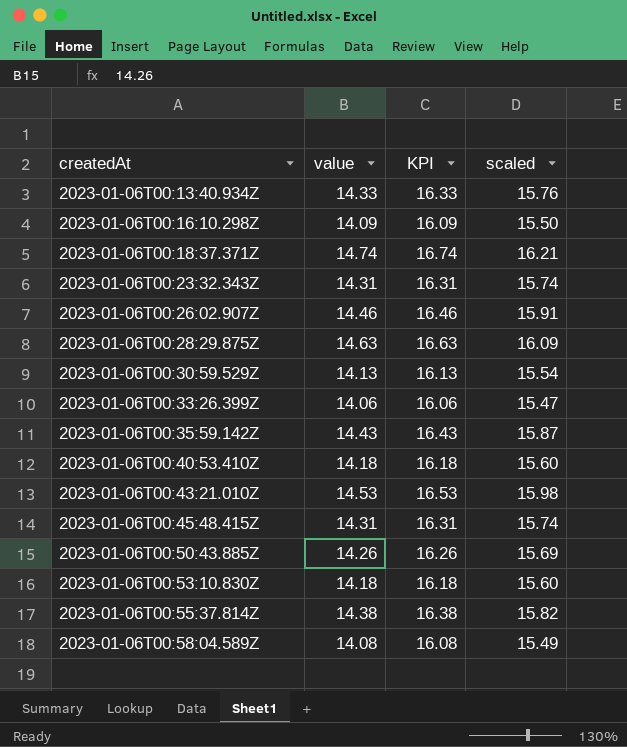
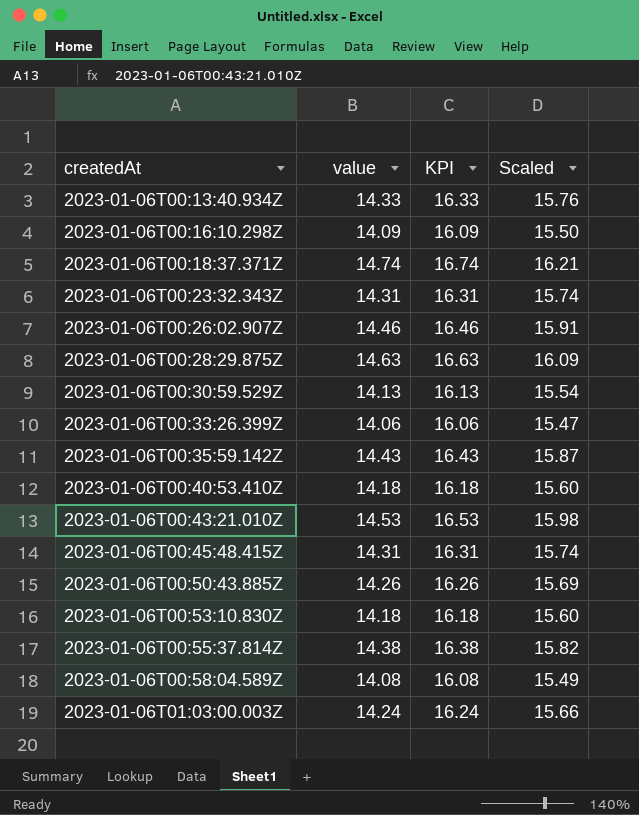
column name: scaled -> Scaled
row 2023-01-06T01:03:00.003Z: none -> 14.24 | 16.24 | 15.66

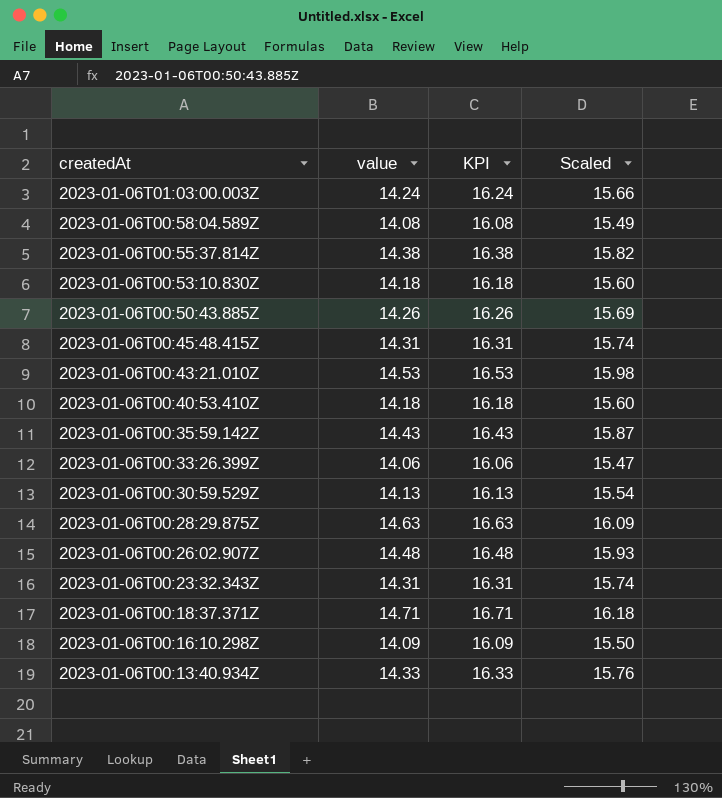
row order: createdAt ascending -> createdAt descending
2023-01-06T00:26:02.907Z | value: 14.46 -> 14.48
2023-01-06T00:26:02.907Z | KPI: 16.46 -> 16.48
2023-01-06T00:26:02.907Z | Scaled: 15.91 -> 15.93
2023-01-06T00:18:37.371Z | value: 14.74 -> 14.71
2023-01-06T00:18:37.371Z | KPI: 16.74 -> 16.71
2023-01-06T00:18:37.371Z | Scaled: 16.21 -> 16.18

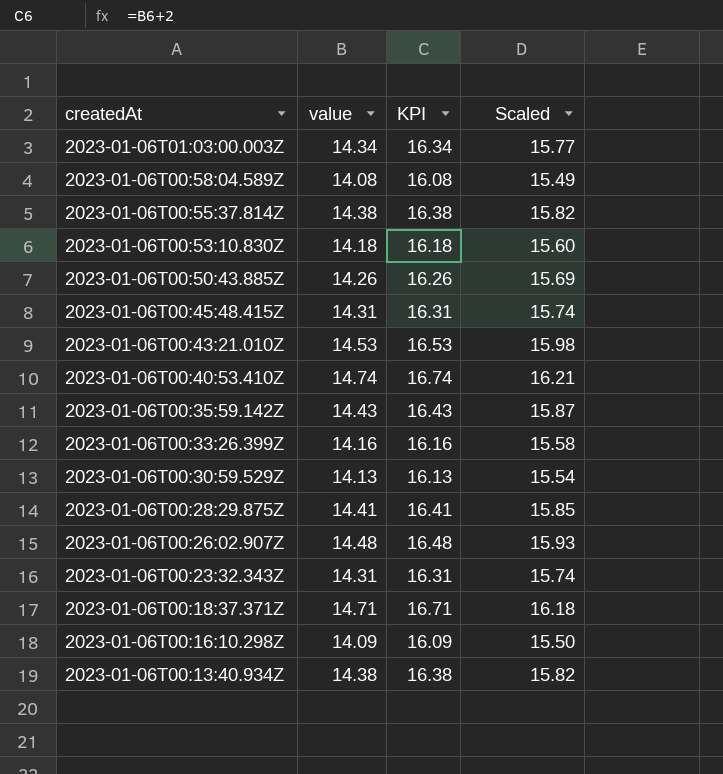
2023-01-06T01:03:00.003Z | value: 14.24 -> 14.34
2023-01-06T01:03:00.003Z | KPI: 16.24 -> 16.34
2023-01-06T01:03:00.003Z | Scaled: 15.66 -> 15.77
2023-01-06T00:40:53.410Z | value: 14.18 -> 14.74
2023-01-06T00:40:53.410Z | KPI: 16.18 -> 16.74
2023-01-06T00:40:53.410Z | Scaled: 15.60 -> 16.21
2023-01-06T00:33:26.399Z | value: 14.06 -> 14.16
2023-01-06T00:33:26.399Z | KPI: 16.06 -> 16.16
2023-01-06T00:33:26.399Z | Scaled: 15.47 -> 15.58
2023-01-06T00:28:29.875Z | value: 14.63 -> 14.41
2023-01-06T00:28:29.875Z | KPI: 16.63 -> 16.41
2023-01-06T00:28:29.875Z | Scaled: 16.09 -> 15.85
2023-01-06T00:13:40.934Z | value: 14.33 -> 14.38
2023-01-06T00:13:40.934Z | KPI: 16.33 -> 16.38
2023-01-06T00:13:40.934Z | Scaled: 15.76 -> 15.82

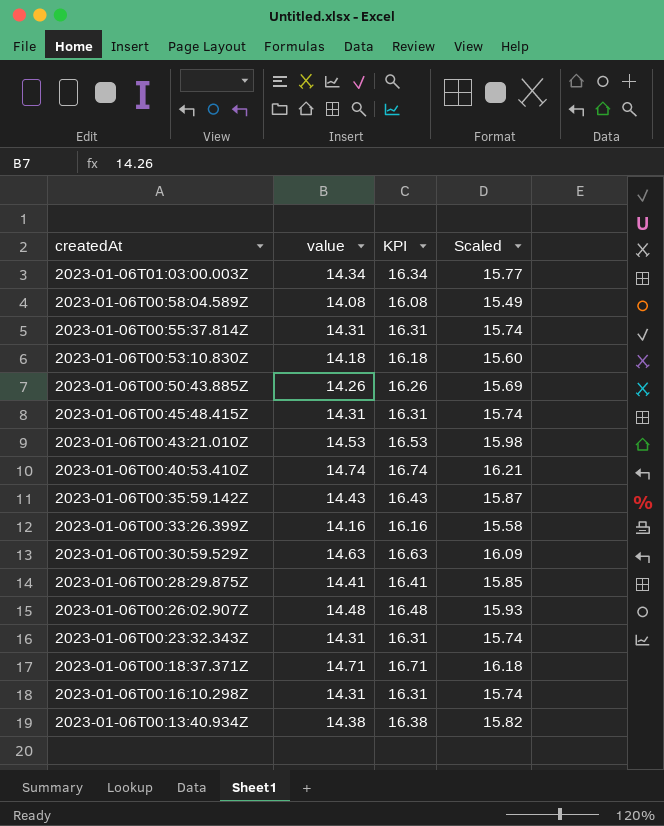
2023-01-06T00:55:37.814Z | value: 14.38 -> 14.31
2023-01-06T00:55:37.814Z | KPI: 16.38 -> 16.31
2023-01-06T00:55:37.814Z | Scaled: 15.82 -> 15.74
2023-01-06T00:30:59.529Z | value: 14.13 -> 14.63
2023-01-06T00:30:59.529Z | KPI: 16.13 -> 16.63
2023-01-06T00:30:59.529Z | Scaled: 15.54 -> 16.09
2023-01-06T00:16:10.298Z | value: 14.09 -> 14.31
2023-01-06T00:16:10.298Z | KPI: 16.09 -> 16.31
2023-01-06T00:16:10.298Z | Scaled: 15.50 -> 15.74

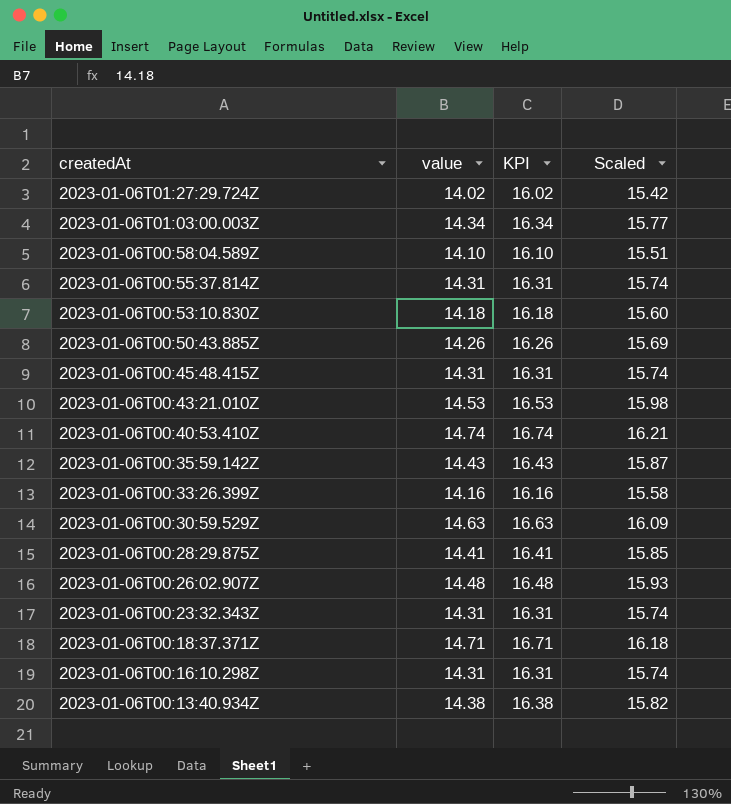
row 2023-01-06T01:27:29.724Z: none -> 14.02 | 16.02 | 15.42
2023-01-06T00:58:04.589Z | value: 14.08 -> 14.10
2023-01-06T00:58:04.589Z | KPI: 16.08 -> 16.10
2023-01-06T00:58:04.589Z | Scaled: 15.49 -> 15.51

